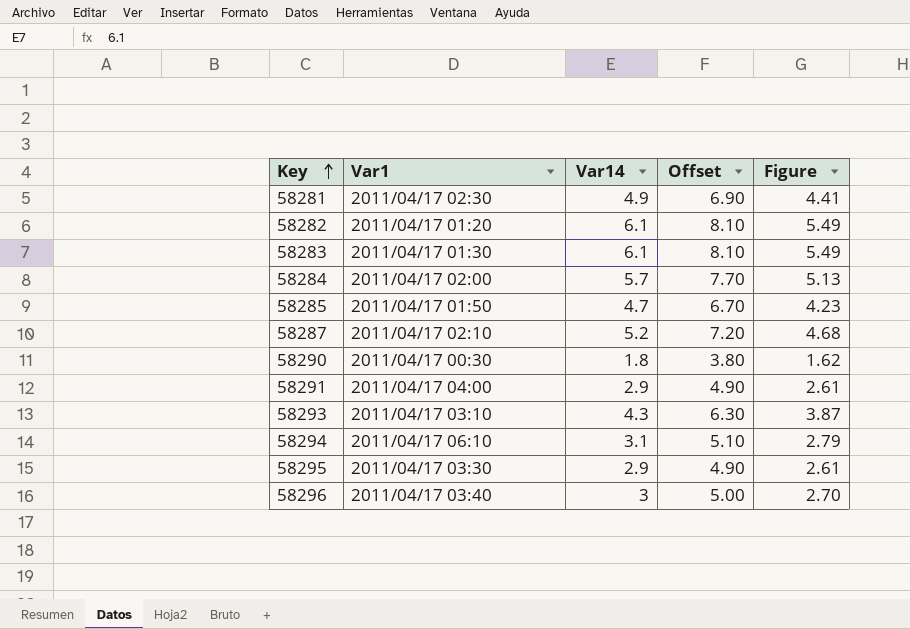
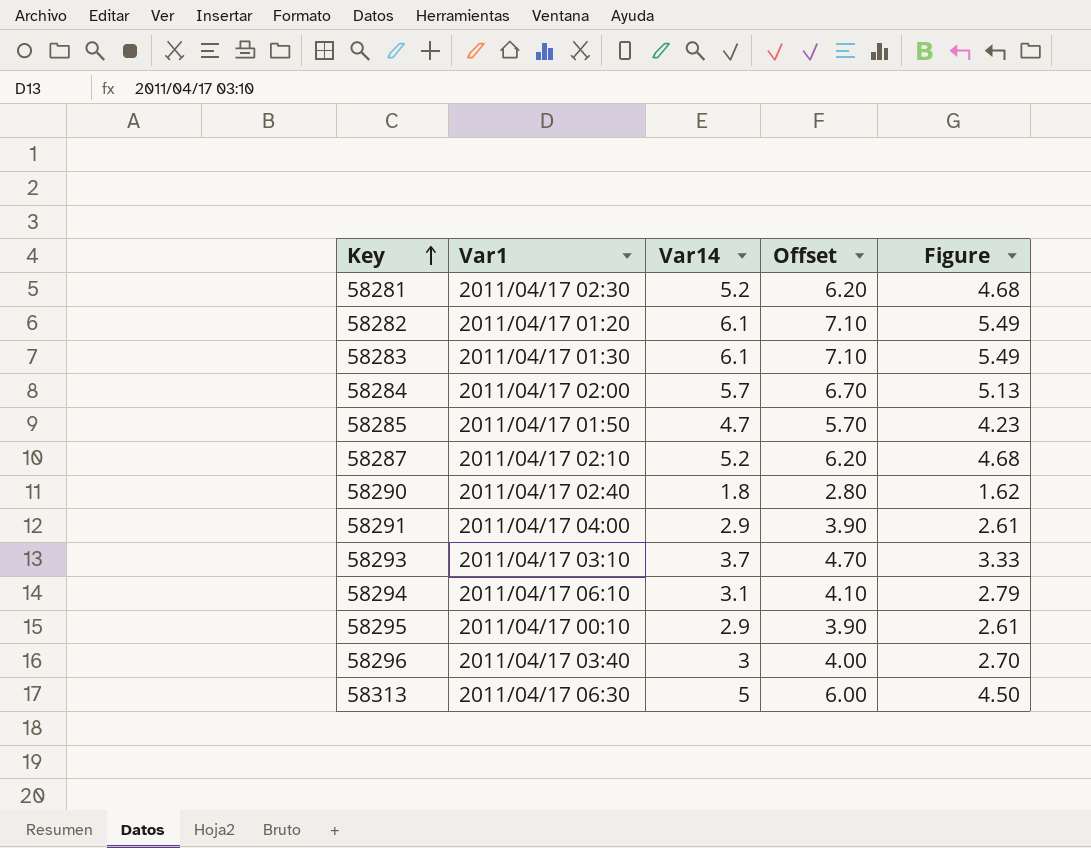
column Offset | formula: [Var14] + 2 -> [Var14] + 1
58281 | Var14: 4.9 -> 5.2
58281 | Figure: 4.41 -> 4.68
58290 | Var1: 2011/04/17 00:30 -> 2011/04/17 02:40
58293 | Var14: 4.3 -> 3.7
58293 | Figure: 3.87 -> 3.33
58295 | Var1: 2011/04/17 03:30 -> 2011/04/17 00:10
row 58313: none -> 2011/04/17 06:30 | 5 | 6.00 | 4.50

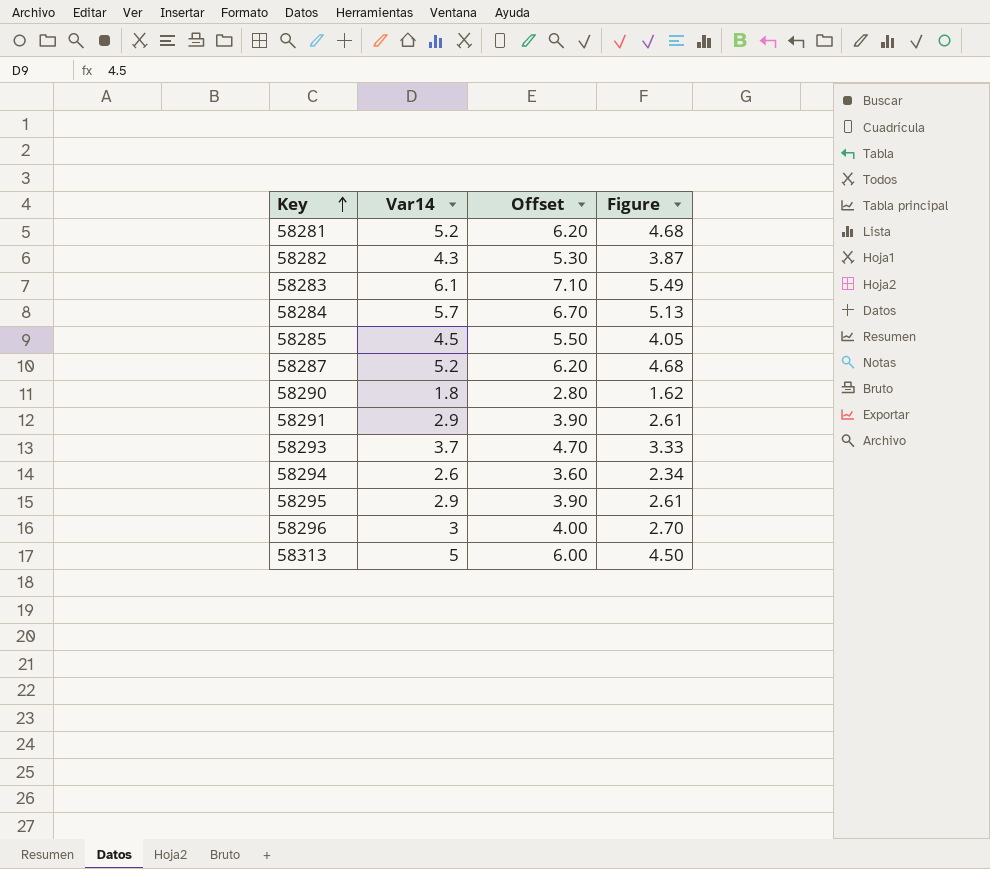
column Var1 | position: 2 -> none
58282 | Var14: 6.1 -> 4.3
58282 | Offset: 7.10 -> 5.30
58282 | Figure: 5.49 -> 3.87
58285 | Var14: 4.7 -> 4.5
58285 | Offset: 5.70 -> 5.50
58285 | Figure: 4.23 -> 4.05
58294 | Var14: 3.1 -> 2.6
58294 | Offset: 4.10 -> 3.60
58294 | Figure: 2.79 -> 2.34

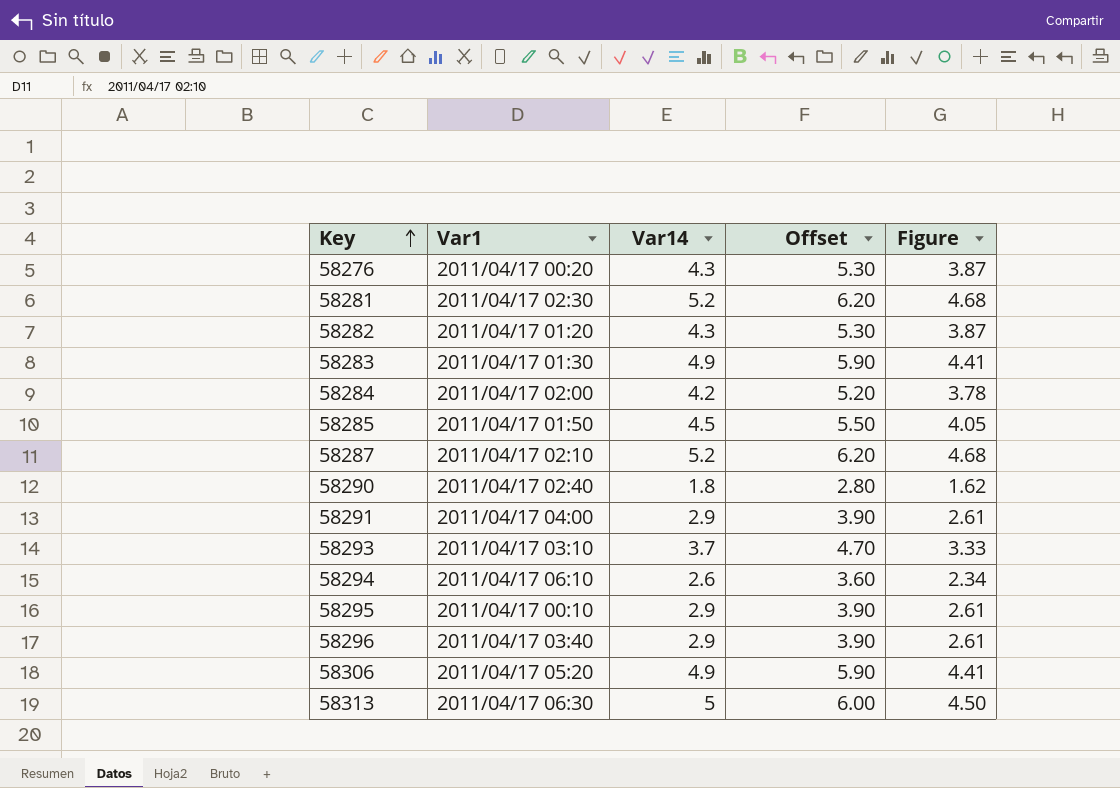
column Var1 | position: none -> 2
row 58276: none -> 2011/04/17 00:20 | 4.3 | 5.30 | 3.87
58283 | Var14: 6.1 -> 4.9
58283 | Offset: 7.10 -> 5.90
58283 | Figure: 5.49 -> 4.41
58284 | Var14: 5.7 -> 4.2
58284 | Offset: 6.70 -> 5.20
58284 | Figure: 5.13 -> 3.78
58296 | Var14: 3 -> 2.9
58296 | Offset: 4.00 -> 3.90
58296 | Figure: 2.70 -> 2.61
row 58306: none -> 2011/04/17 05:20 | 4.9 | 5.90 | 4.41

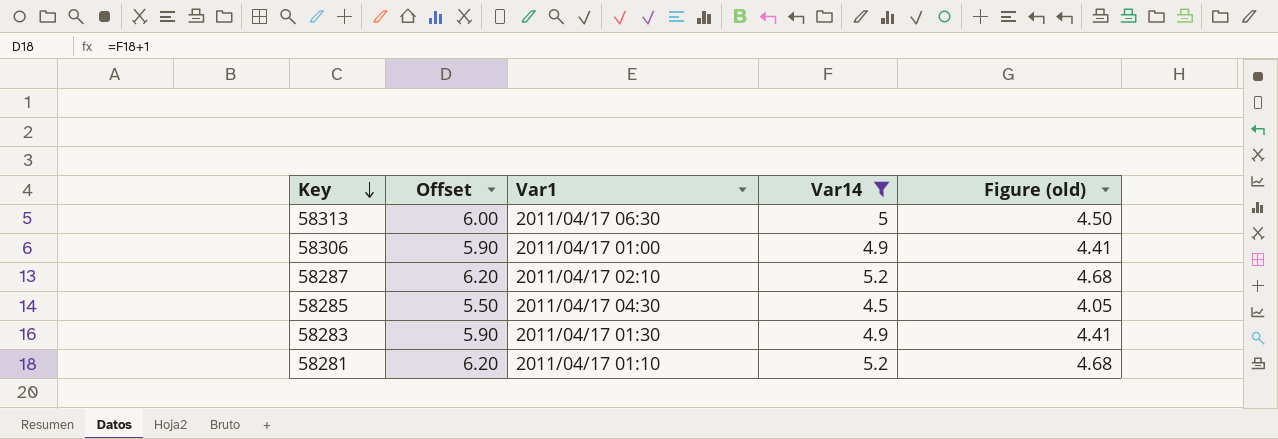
filter: none -> Var14 >= 4.5
row order: Key ascending -> Key descending
column Offset | position: 4 -> 2
column name: Figure -> Figure (old)
58306 | Var1: 2011/04/17 05:20 -> 2011/04/17 01:00
58285 | Var1: 2011/04/17 01:50 -> 2011/04/17 04:30
58281 | Var1: 2011/04/17 02:30 -> 2011/04/17 01:10

